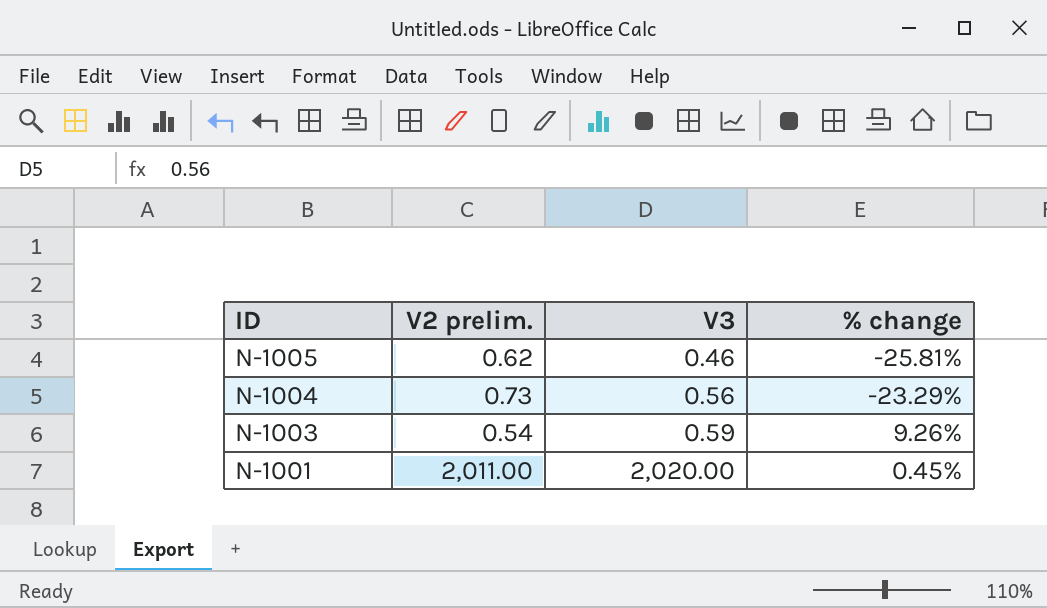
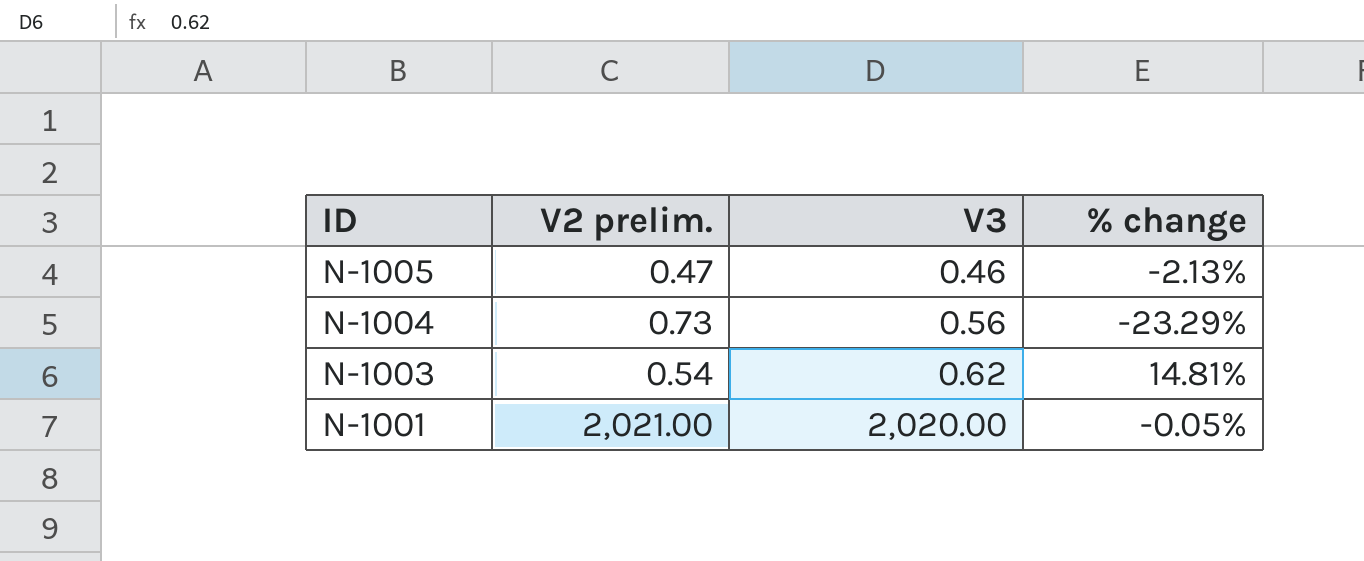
N-1005 | V2 prelim.: 0.62 -> 0.47
N-1005 | % change: -25.81% -> -2.13%
N-1003 | V3: 0.59 -> 0.62
N-1003 | % change: 9.26% -> 14.81%
N-1001 | V2 prelim.: 2,011.00 -> 2,021.00
N-1001 | % change: 0.45% -> -0.05%

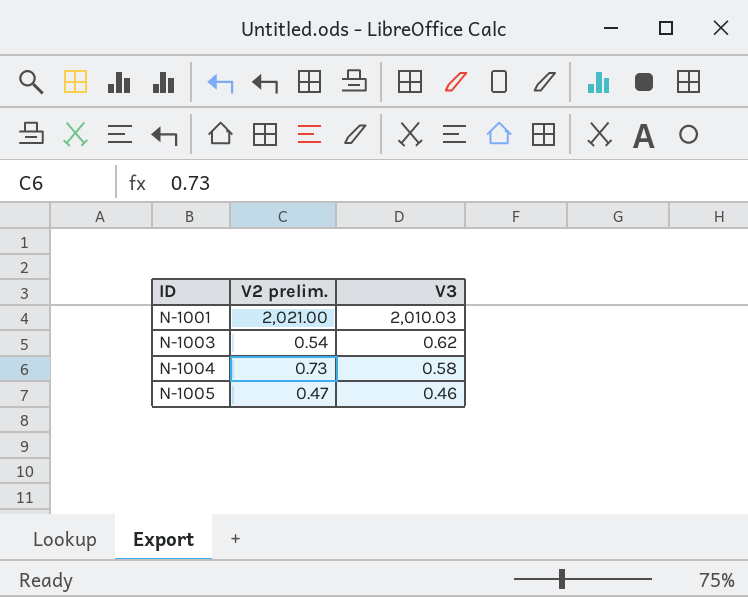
row order: ID descending -> ID ascending
column % change | formula: ([V3] - [V2 prelim.]) / [V2 prelim.] -> none
N-1001 | V3: 2,020.00 -> 2,010.03
N-1004 | V3: 0.56 -> 0.58

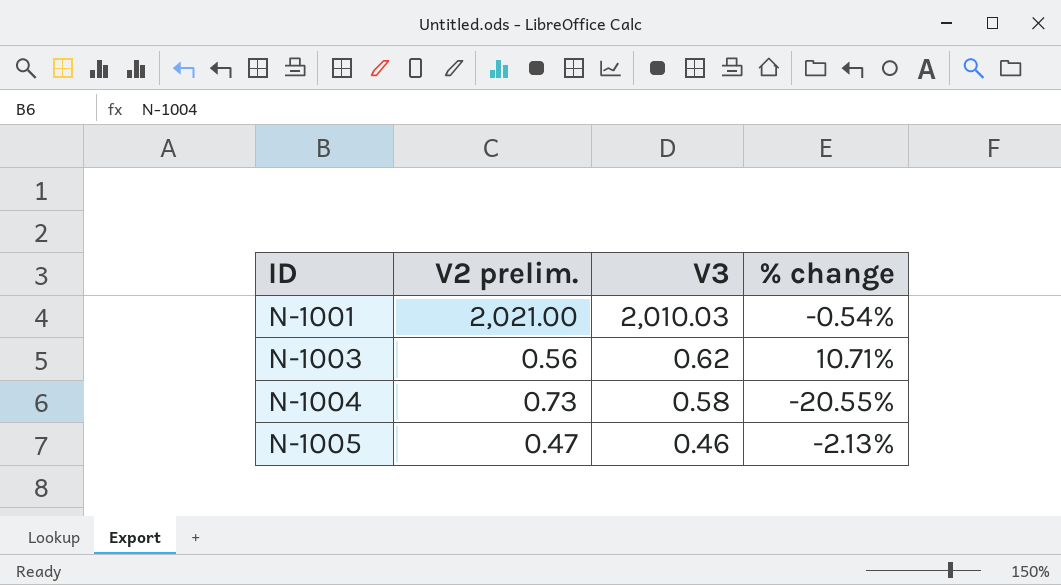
column % change | formula: none -> ([V3] - [V2 prelim.]) / [V2 prelim.]
N-1003 | V2 prelim.: 0.54 -> 0.56

